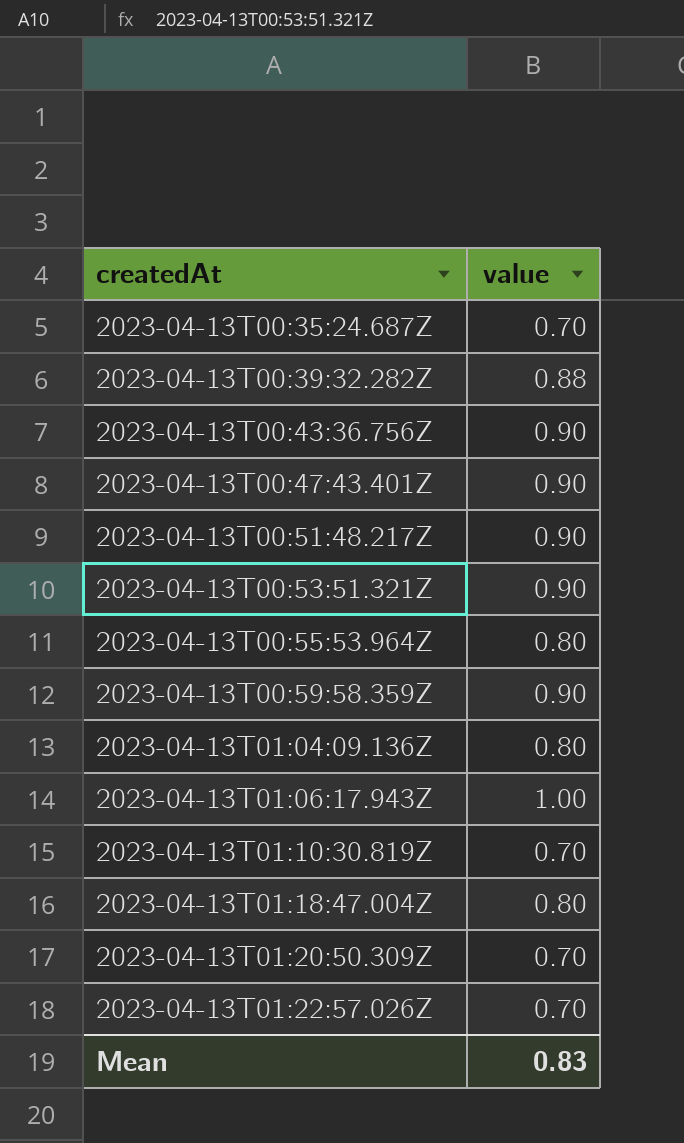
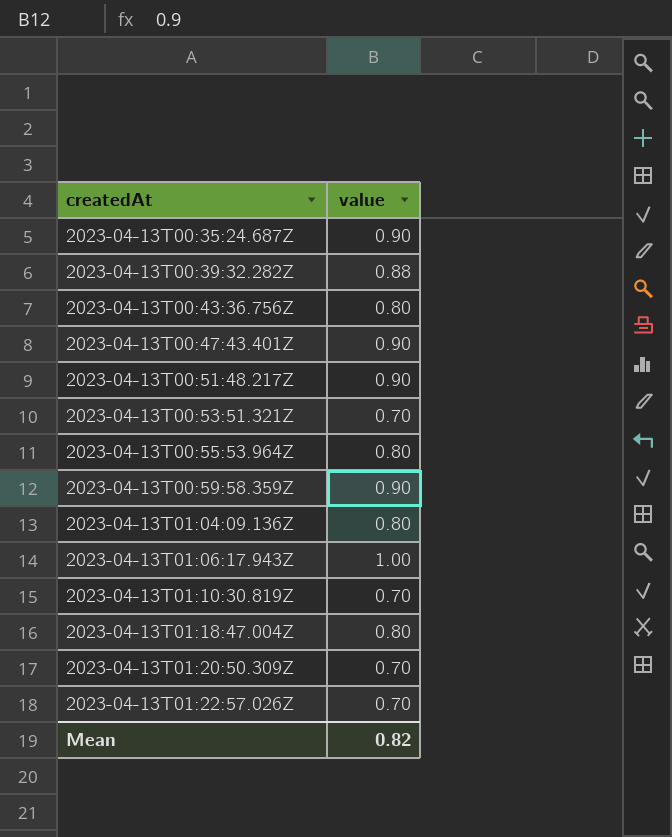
2023-04-13T00:35:24.687Z | value: 0.70 -> 0.90
2023-04-13T00:43:36.756Z | value: 0.90 -> 0.80
2023-04-13T00:53:51.321Z | value: 0.90 -> 0.70
Mean | value: 0.83 -> 0.82

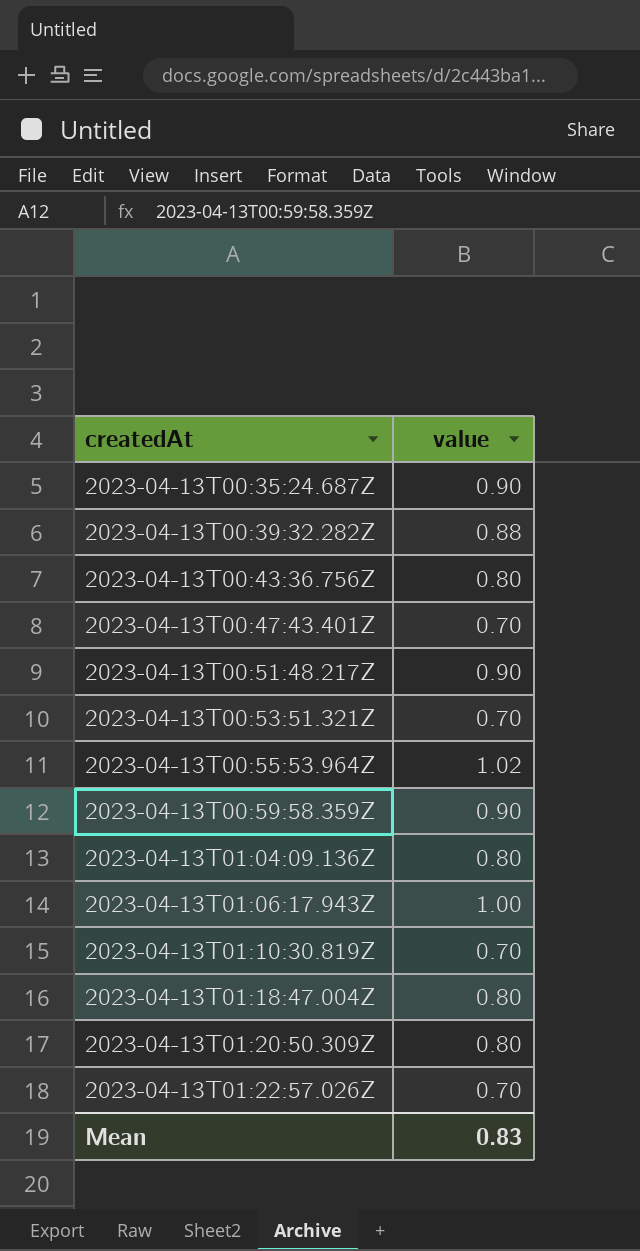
2023-04-13T00:47:43.401Z | value: 0.90 -> 0.70
2023-04-13T00:55:53.964Z | value: 0.80 -> 1.02
2023-04-13T01:20:50.309Z | value: 0.70 -> 0.80
Mean | value: 0.82 -> 0.83

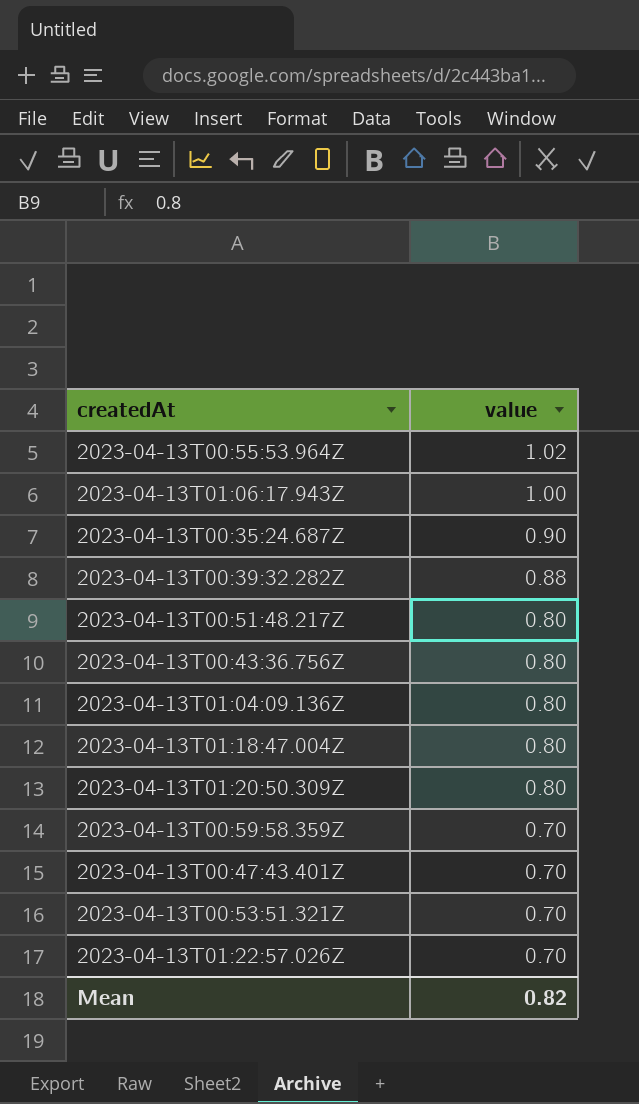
row order: createdAt ascending -> value descending
row 2023-04-13T01:10:30.819Z: 0.70 -> none
2023-04-13T00:51:48.217Z | value: 0.90 -> 0.80
2023-04-13T00:59:58.359Z | value: 0.90 -> 0.70
Mean | value: 0.83 -> 0.82

